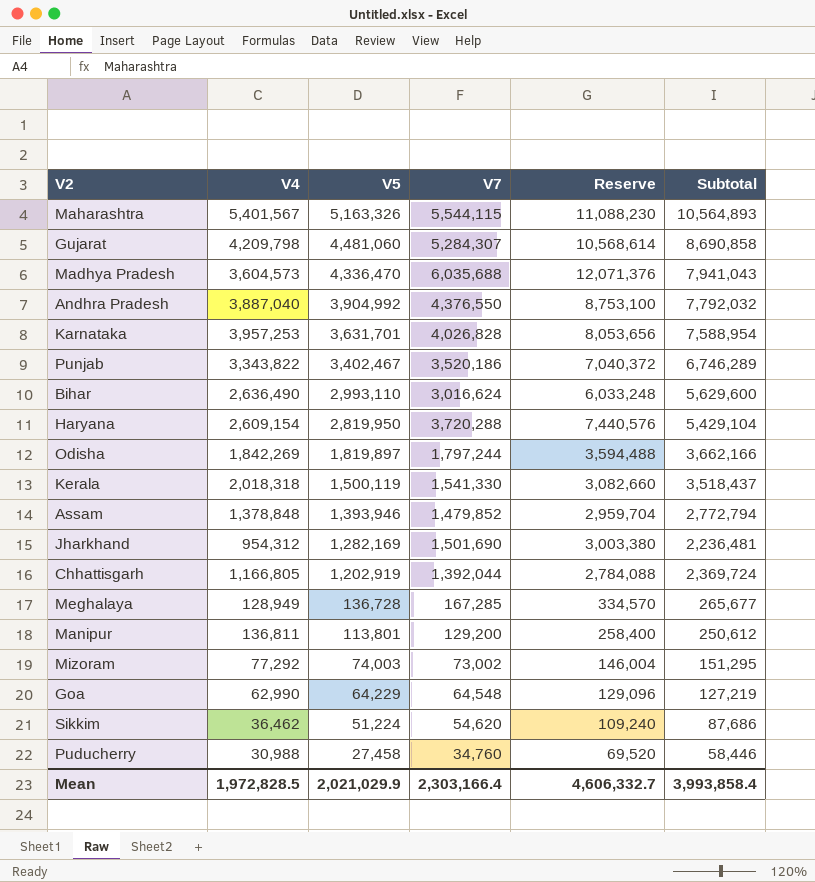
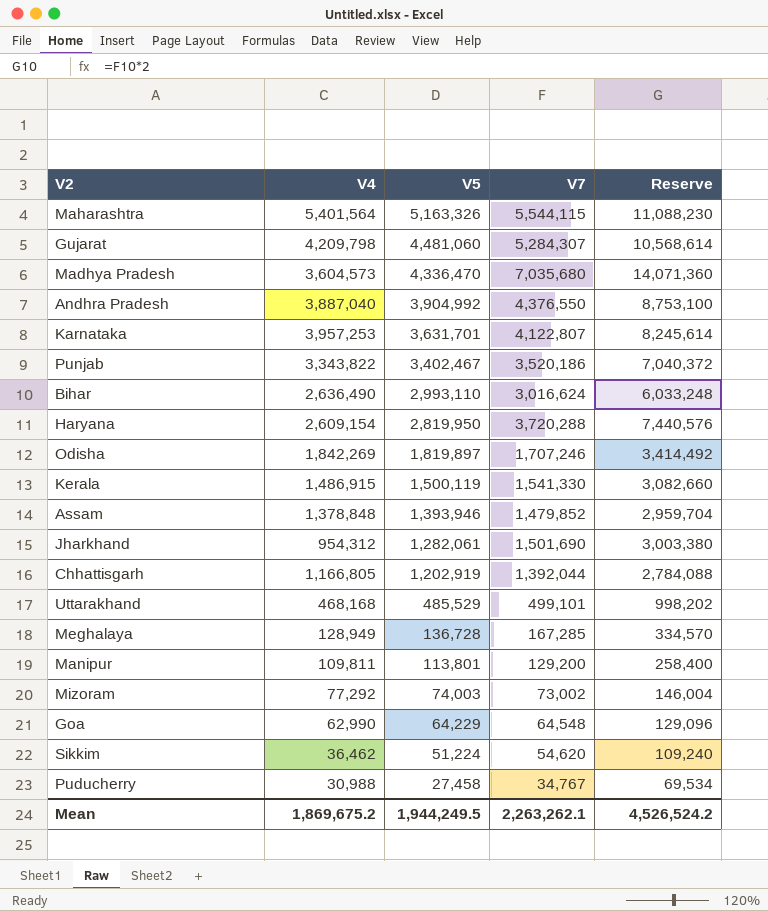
column Subtotal | formula: [V4] + [V5] -> none
Maharashtra | V4: 5,401,567 -> 5,401,564
Madhya Pradesh | V7: 6,035,688 -> 7,035,680
Madhya Pradesh | Reserve: 12,071,376 -> 14,071,360
Karnataka | V7: 4,026,828 -> 4,122,807
Karnataka | Reserve: 8,053,656 -> 8,245,614
Odisha | V7: 1,797,244 -> 1,707,246
Odisha | Reserve: 3,594,488 -> 3,414,492
Kerala | V4: 2,018,318 -> 1,486,915
Jharkhand | V5: 1,282,169 -> 1,282,061
row Uttarakhand: none -> 468,168 | 485,529 | 499,101 | 998,202
Manipur | V4: 136,811 -> 109,811
Puducherry | V7: 34,760 -> 34,767
Puducherry | Reserve: 69,520 -> 69,534
Mean | V4: 1,972,828.5 -> 1,869,675.2
Mean | V5: 2,021,029.9 -> 1,944,249.5
Mean | V7: 2,303,166.4 -> 2,263,262.1
Mean | Reserve: 4,606,332.7 -> 4,526,524.2

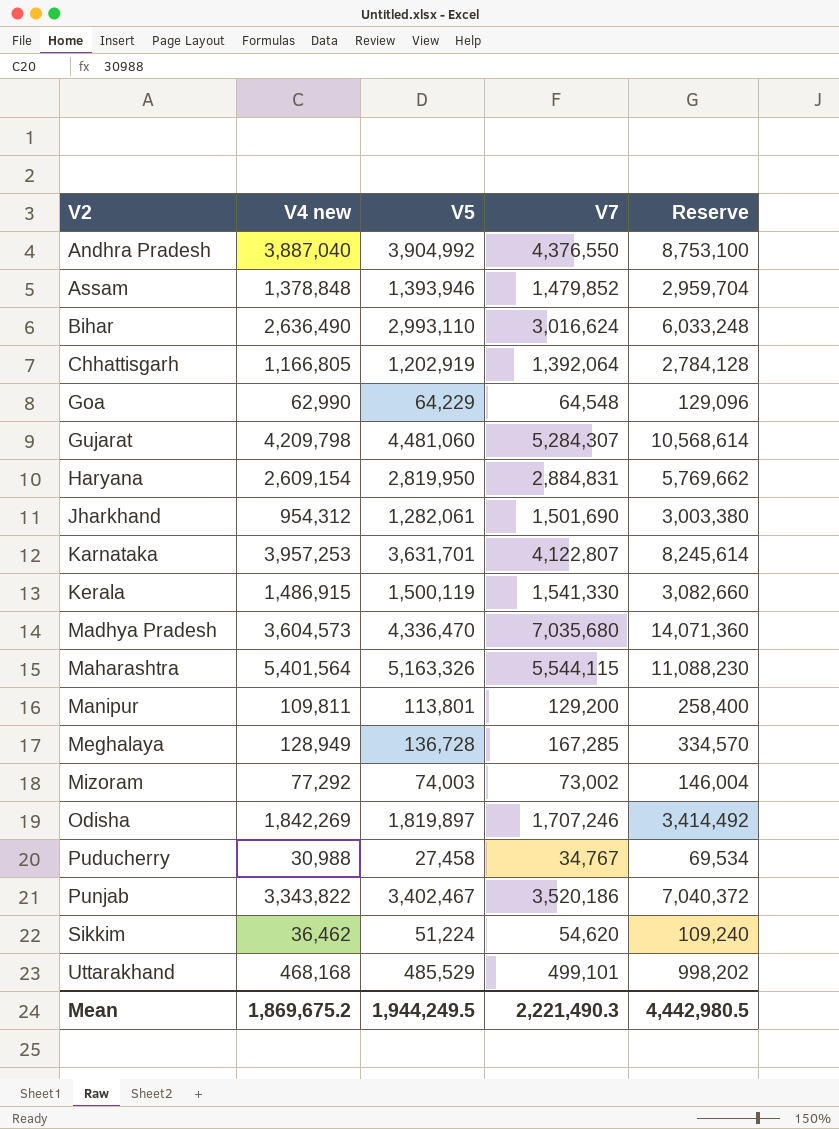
row order: V5 descending -> V2 ascending
column name: V4 -> V4 new
Chhattisgarh | V7: 1,392,044 -> 1,392,064
Chhattisgarh | Reserve: 2,784,088 -> 2,784,128
Haryana | V7: 3,720,288 -> 2,884,831
Haryana | Reserve: 7,440,576 -> 5,769,662
Mean | V7: 2,263,262.1 -> 2,221,490.3
Mean | Reserve: 4,526,524.2 -> 4,442,980.5

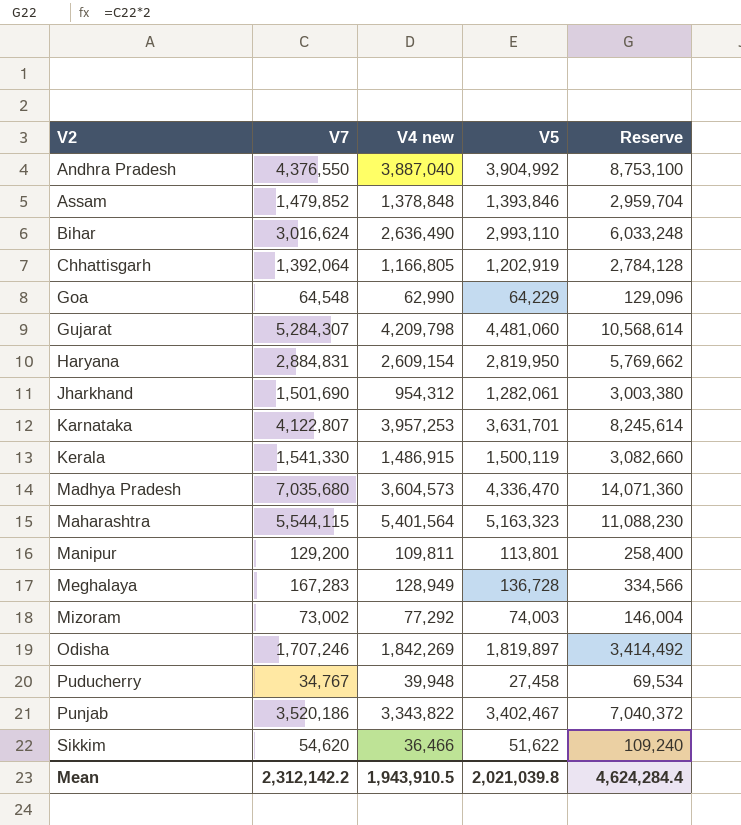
column V7 | position: 4 -> 2
row Uttarakhand: 468,168 | 485,529 | 499,101 | 998,202 -> none
Assam | V5: 1,393,946 -> 1,393,846
Maharashtra | V5: 5,163,326 -> 5,163,323
Meghalaya | V7: 167,285 -> 167,283
Meghalaya | Reserve: 334,570 -> 334,566
Puducherry | V4 new: 30,988 -> 39,948
Sikkim | V4 new: 36,462 -> 36,466
Sikkim | V5: 51,224 -> 51,622
Mean | V7: 2,221,490.3 -> 2,312,142.2
Mean | V4 new: 1,869,675.2 -> 1,943,910.5
Mean | V5: 1,944,249.5 -> 2,021,039.8
Mean | Reserve: 4,442,980.5 -> 4,624,284.4

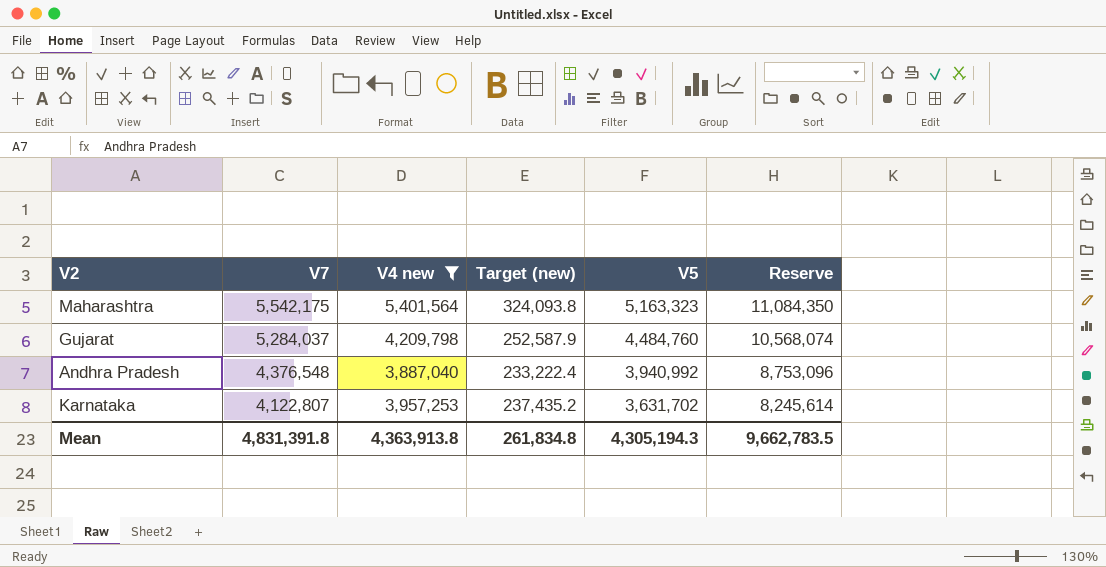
filter: none -> V4 new >= 3,887,040
row order: V2 ascending -> V7 descending
column Target (new) | formula: none -> [V4 new] * 0.06
Maharashtra | V7: 5,544,115 -> 5,542,175
Maharashtra | Reserve: 11,088,230 -> 11,084,350
Gujarat | V7: 5,284,307 -> 5,284,037
Gujarat | V5: 4,481,060 -> 4,484,760
Gujarat | Reserve: 10,568,614 -> 10,568,074
Andhra Pradesh | V7: 4,376,550 -> 4,376,548
Andhra Pradesh | V5: 3,904,992 -> 3,940,992
Andhra Pradesh | Reserve: 8,753,100 -> 8,753,096
Karnataka | V5: 3,631,701 -> 3,631,702
Mean | V7: 2,312,142.2 -> 4,831,391.8
Mean | V4 new: 1,943,910.5 -> 4,363,913.8
Mean | V5: 2,021,039.8 -> 4,305,194.3
Mean | Reserve: 4,624,284.4 -> 9,662,783.5

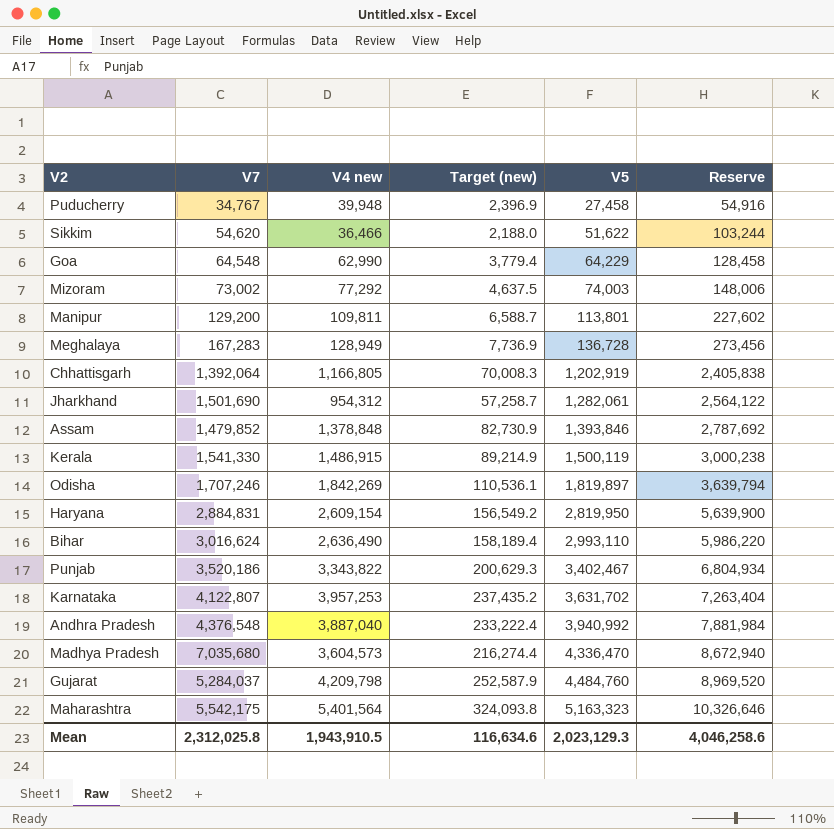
filter: V4 new >= 3,887,040 -> none
row order: V7 descending -> V5 ascending
column Reserve | formula: [V7] * 2 -> [V5] * 2
Mean | V7: 4,831,391.8 -> 2,312,025.8
Mean | V4 new: 4,363,913.8 -> 1,943,910.5
Mean | Target (new): 261,834.8 -> 116,634.6
Mean | V5: 4,305,194.3 -> 2,023,129.3
Mean | Reserve: 9,662,783.5 -> 4,046,258.6

